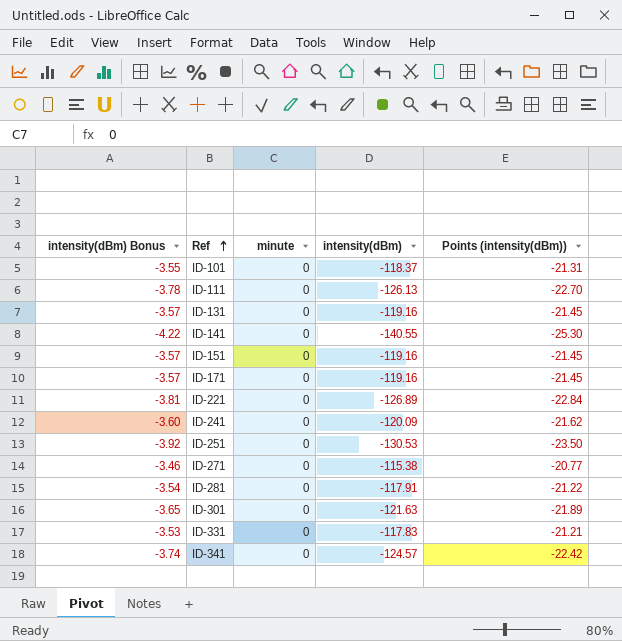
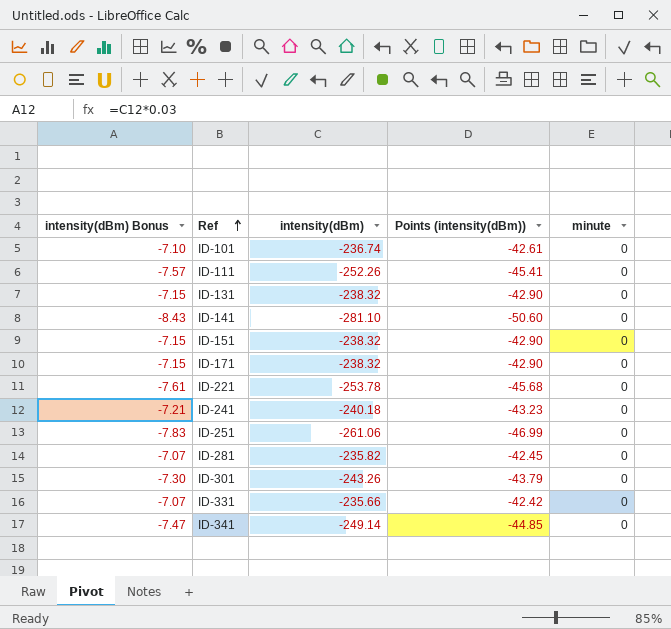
column minute | position: 3 -> 5
row ID-271: -3.46 | 0 | -115.38 | -20.77 -> none
ID-101 | intensity(dBm) Bonus: -3.55 -> -7.10
ID-101 | intensity(dBm): -118.37 -> -236.74
ID-101 | Points (intensity(dBm)): -21.31 -> -42.61
ID-111 | intensity(dBm) Bonus: -3.78 -> -7.57
ID-111 | intensity(dBm): -126.13 -> -252.26
ID-111 | Points (intensity(dBm)): -22.70 -> -45.41
ID-131 | intensity(dBm) Bonus: -3.57 -> -7.15
ID-131 | intensity(dBm): -119.16 -> -238.32
ID-131 | Points (intensity(dBm)): -21.45 -> -42.90
ID-141 | intensity(dBm) Bonus: -4.22 -> -8.43
ID-141 | intensity(dBm): -140.55 -> -281.10
ID-141 | Points (intensity(dBm)): -25.30 -> -50.60
ID-151 | intensity(dBm) Bonus: -3.57 -> -7.15
ID-151 | intensity(dBm): -119.16 -> -238.32
ID-151 | Points (intensity(dBm)): -21.45 -> -42.90
ID-171 | intensity(dBm) Bonus: -3.57 -> -7.15
ID-171 | intensity(dBm): -119.16 -> -238.32
ID-171 | Points (intensity(dBm)): -21.45 -> -42.90
ID-221 | intensity(dBm) Bonus: -3.81 -> -7.61
ID-221 | intensity(dBm): -126.89 -> -253.78
ID-221 | Points (intensity(dBm)): -22.84 -> -45.68
ID-241 | intensity(dBm) Bonus: -3.60 -> -7.21
ID-241 | intensity(dBm): -120.09 -> -240.18
ID-241 | Points (intensity(dBm)): -21.62 -> -43.23
ID-251 | intensity(dBm) Bonus: -3.92 -> -7.83
ID-251 | intensity(dBm): -130.53 -> -261.06
ID-251 | Points (intensity(dBm)): -23.50 -> -46.99
ID-281 | intensity(dBm) Bonus: -3.54 -> -7.07
ID-281 | intensity(dBm): -117.91 -> -235.82
ID-281 | Points (intensity(dBm)): -21.22 -> -42.45
ID-301 | intensity(dBm) Bonus: -3.65 -> -7.30
ID-301 | intensity(dBm): -121.63 -> -243.26
ID-301 | Points (intensity(dBm)): -21.89 -> -43.79
ID-331 | intensity(dBm) Bonus: -3.53 -> -7.07
ID-331 | intensity(dBm): -117.83 -> -235.66
ID-331 | Points (intensity(dBm)): -21.21 -> -42.42
ID-341 | intensity(dBm) Bonus: -3.74 -> -7.47
ID-341 | intensity(dBm): -124.57 -> -249.14
ID-341 | Points (intensity(dBm)): -22.42 -> -44.85

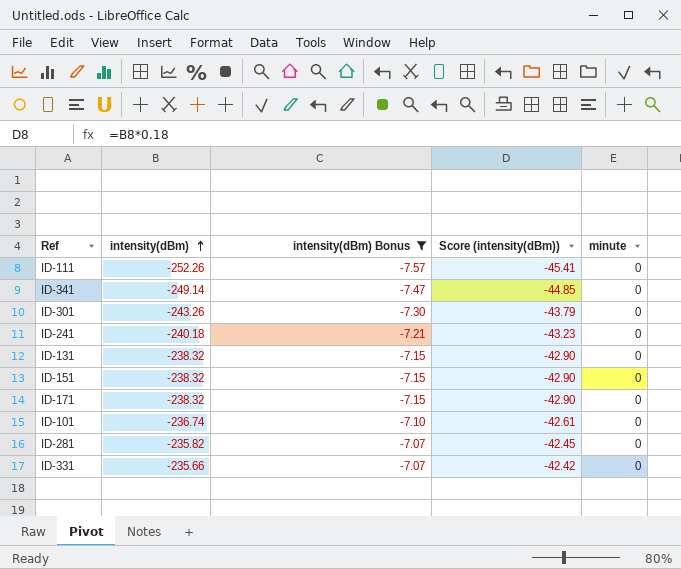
filter: none -> intensity(dBm) Bonus >= -7.57
row order: Ref ascending -> intensity(dBm) ascending
column intensity(dBm) Bonus | position: 1 -> 3
column name: Points (intensity(dBm)) -> Score (intensity(dBm))

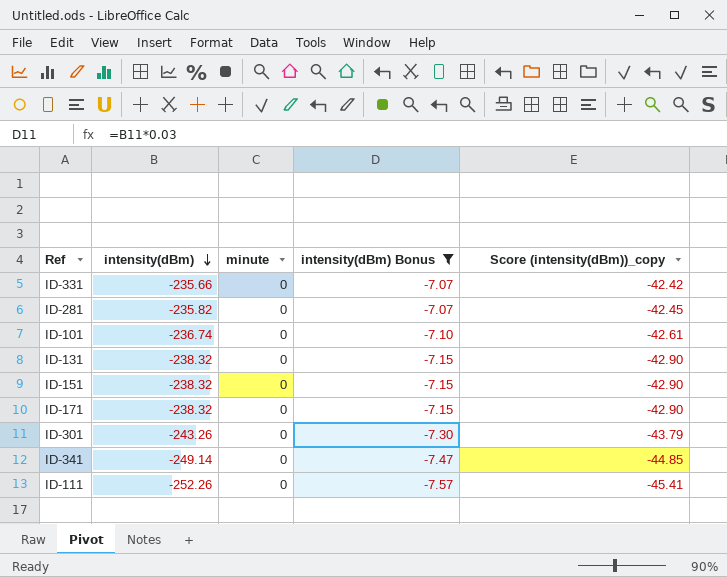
row order: intensity(dBm) ascending -> intensity(dBm) descending
column minute | position: 5 -> 3
column name: Score (intensity(dBm)) -> Score (intensity(dBm))_copy
row ID-241: -240.18 | -7.21 | -43.23 | 0 -> none

